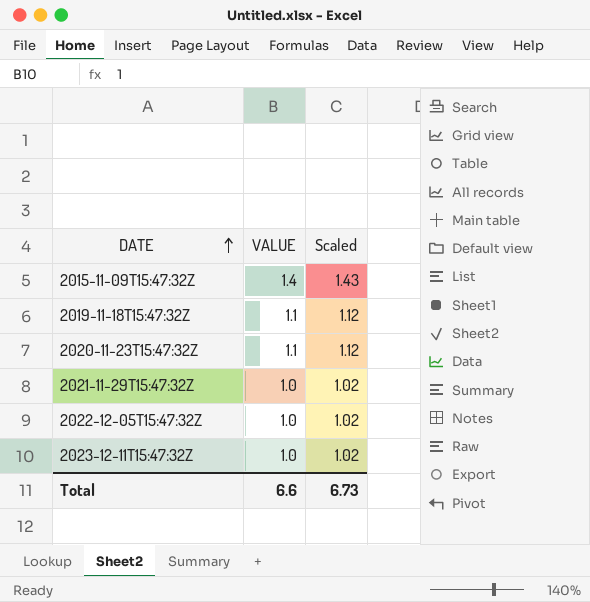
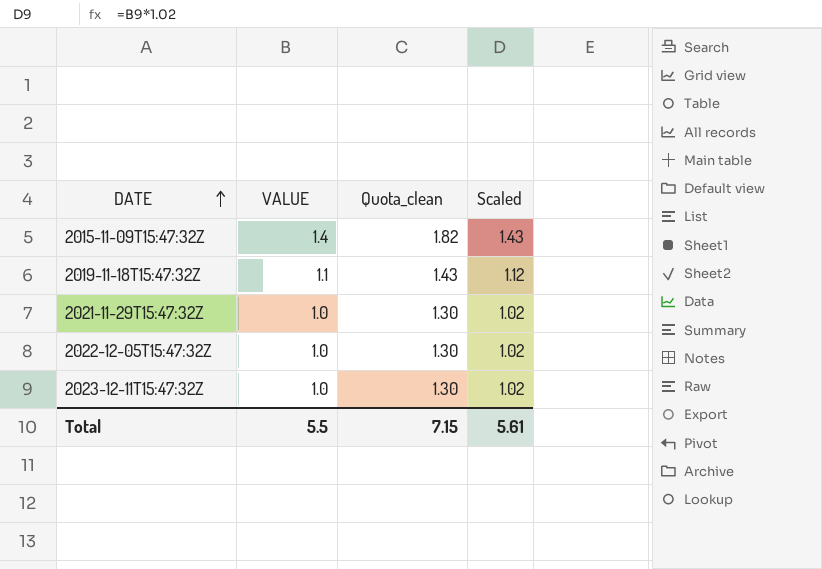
column Quota_clean | formula: none -> [VALUE] * 1.3
row 2020-11-23T15:47:32Z: 1.1 | 1.12 -> none
Total | VALUE: 6.6 -> 5.5
Total | Scaled: 6.73 -> 5.61

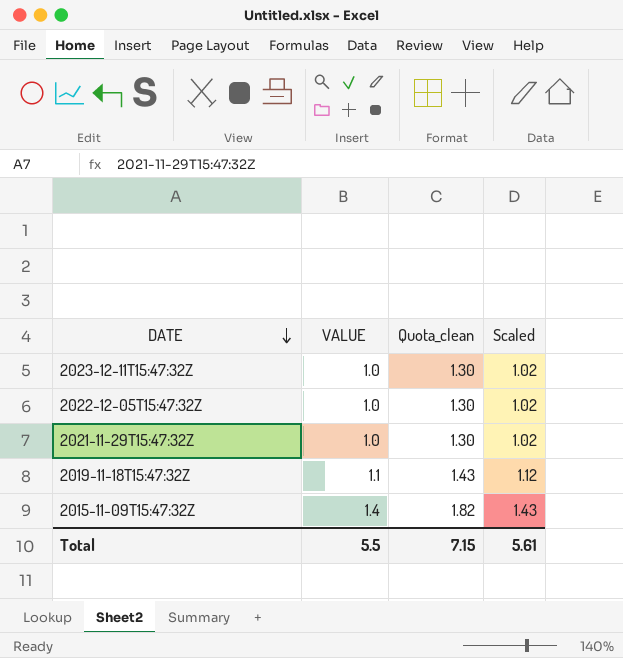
row order: DATE ascending -> DATE descending

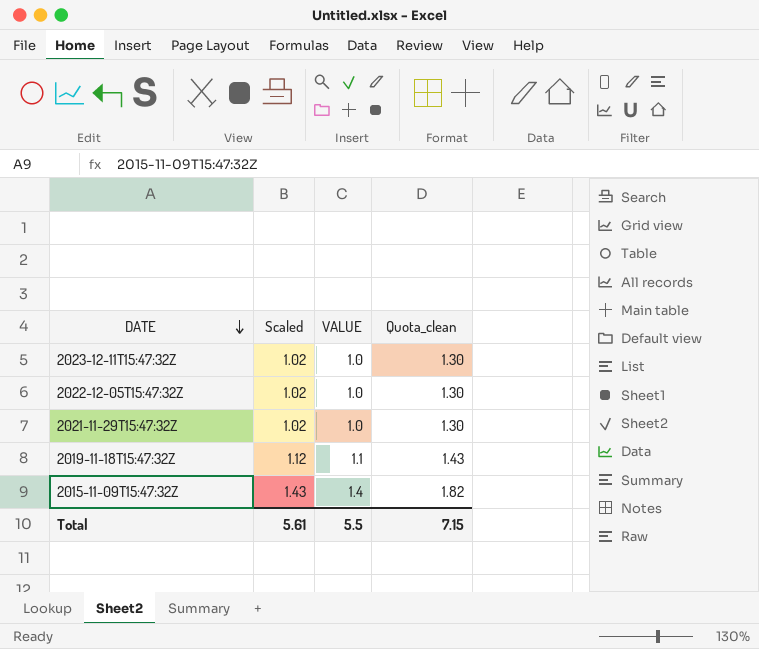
column Scaled | position: 4 -> 2

